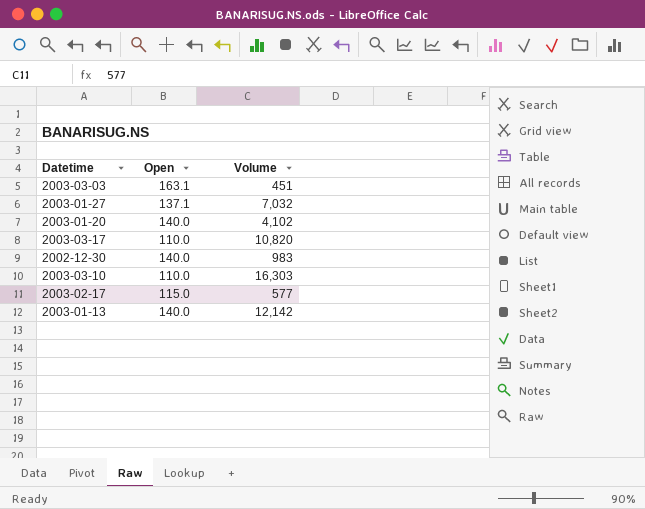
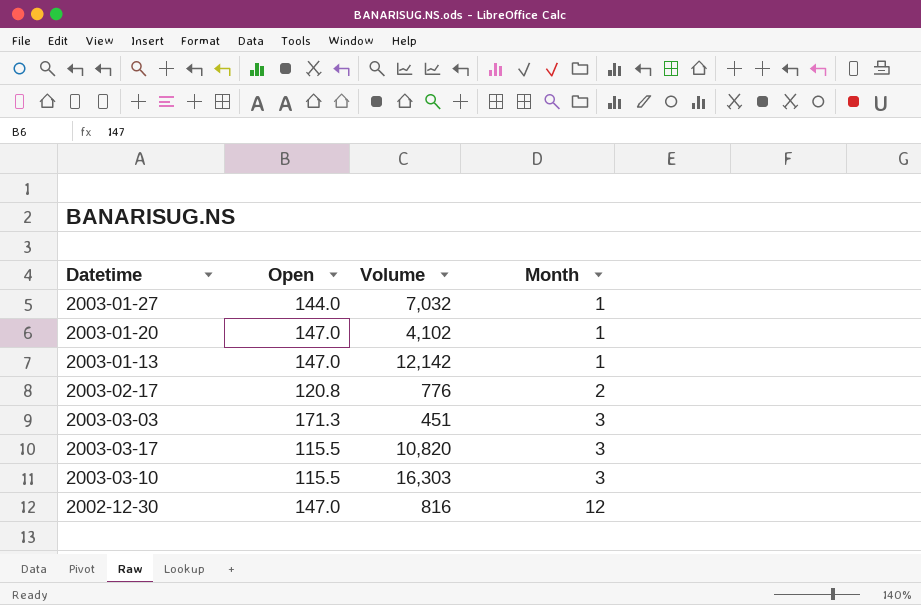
row order: none -> Month ascending
column Month | position: none -> 4
2003-01-27 | Open: 137.1 -> 144.0
2003-01-20 | Open: 140.0 -> 147.0
2003-01-13 | Open: 140.0 -> 147.0
2003-02-17 | Open: 115.0 -> 120.8
2003-02-17 | Volume: 577 -> 776
2003-03-03 | Open: 163.1 -> 171.3
2003-03-17 | Open: 110.0 -> 115.5
2003-03-10 | Open: 110.0 -> 115.5
2002-12-30 | Open: 140.0 -> 147.0
2002-12-30 | Volume: 983 -> 816

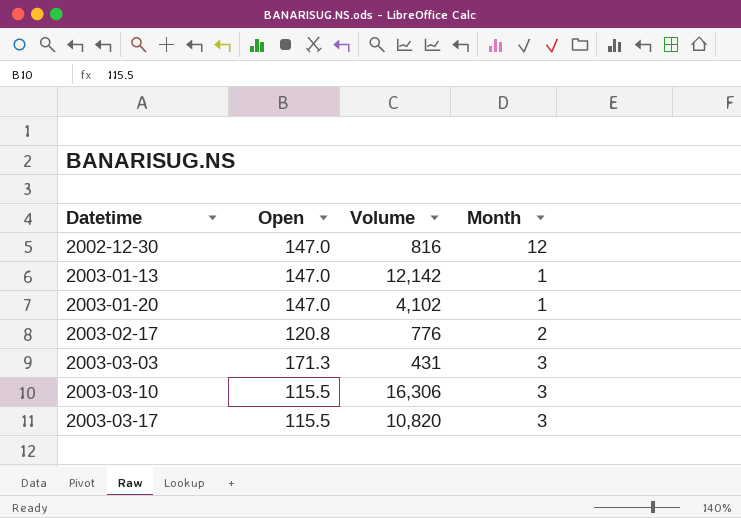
row order: Month ascending -> Datetime ascending
row 2003-01-27: 144.0 | 7,032 | 1 -> none
2003-03-03 | Volume: 451 -> 431
2003-03-10 | Volume: 16,303 -> 16,306

